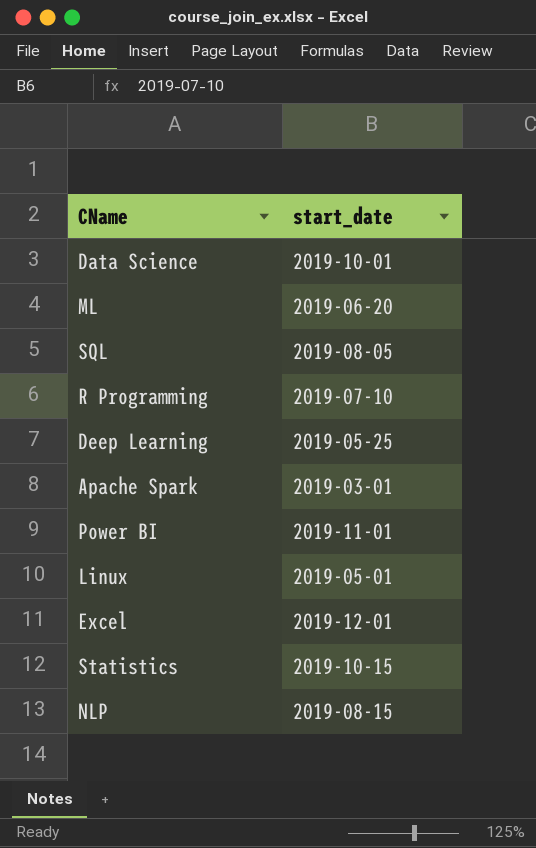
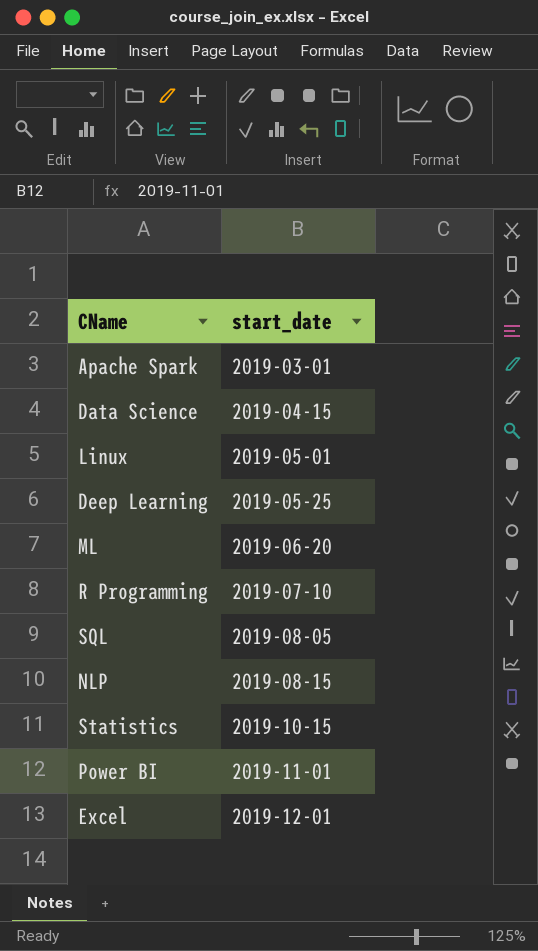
row order: none -> start_date ascending
Data Science | start_date: 2019-10-01 -> 2019-04-15

